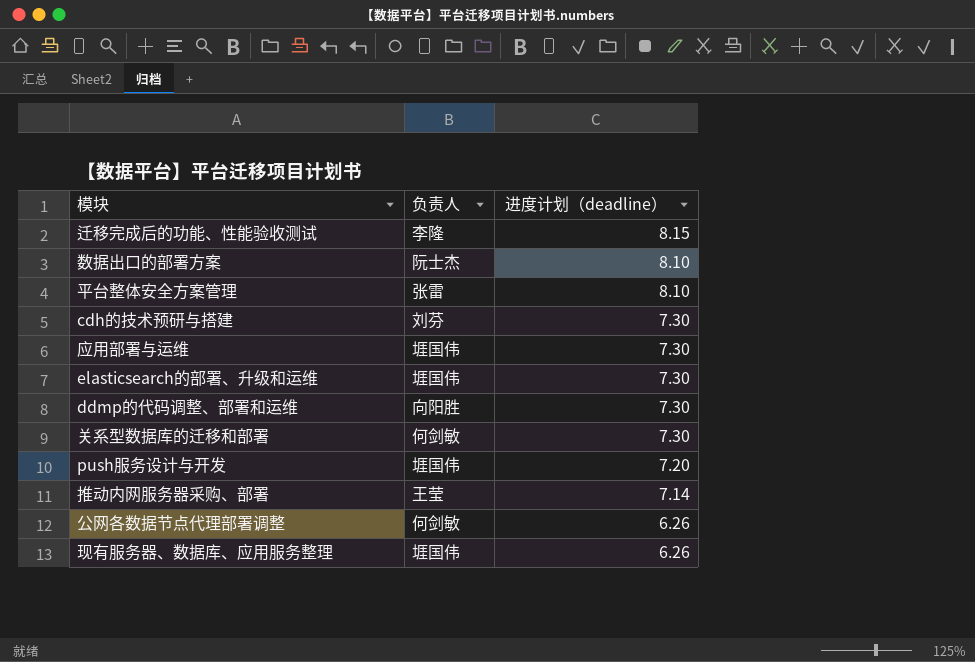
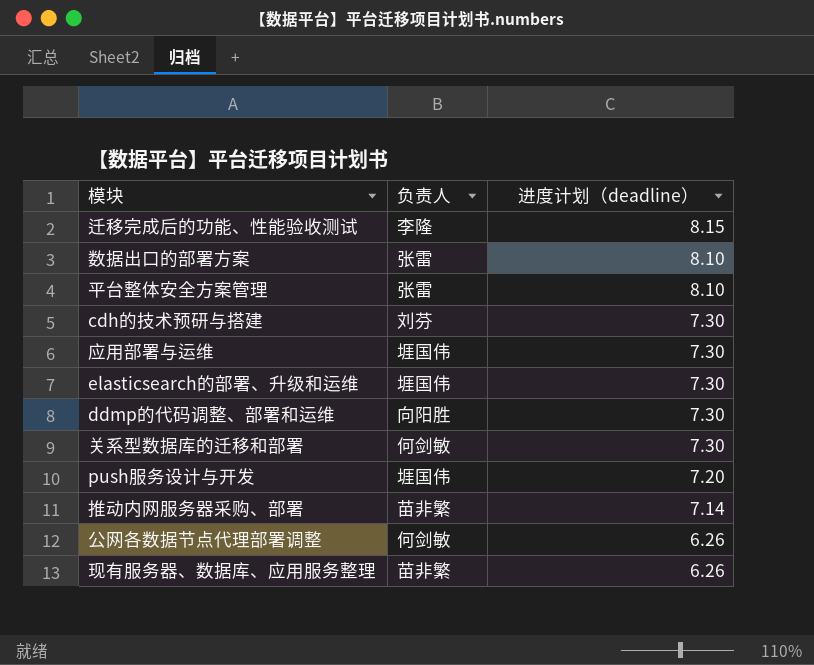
数据出口的部署方案 | 负责人: 阮士杰 -> 张雷
推动内网服务器采购、部署 | 负责人: 王莹 -> 苗非繁
现有服务器、数据库、应用服务整理 | 负责人: 堐国伟 -> 苗非繁

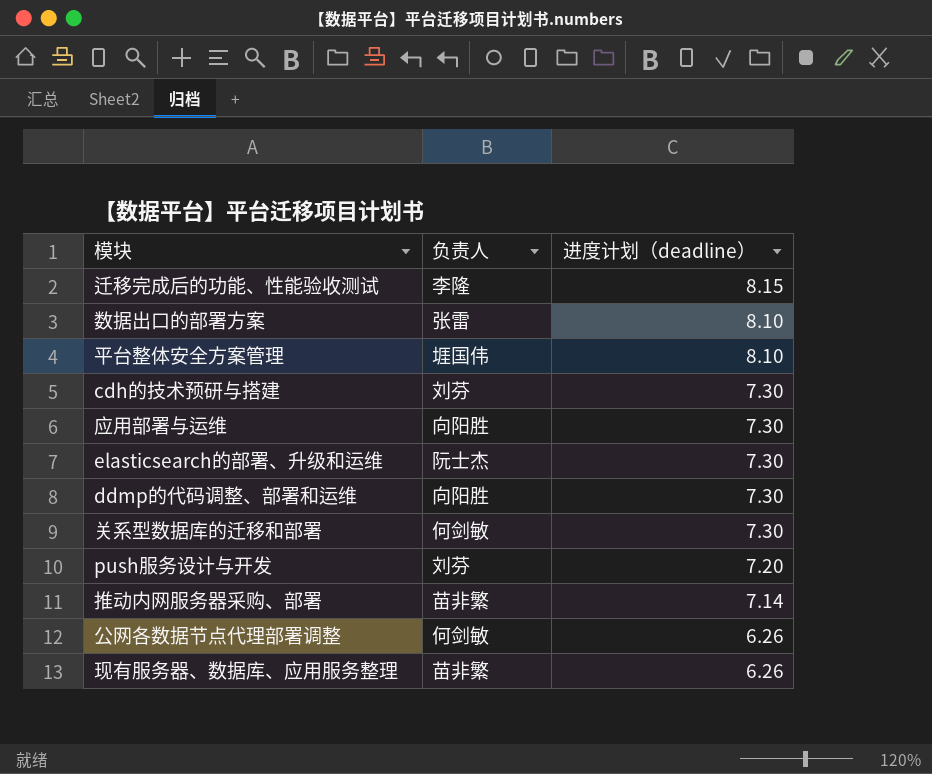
平台整体安全方案管理 | 负责人: 张雷 -> 堐国伟
应用部署与运维 | 负责人: 堐国伟 -> 向阳胜
elasticsearch的部署、升级和运维 | 负责人: 堐国伟 -> 阮士杰
push服务设计与开发 | 负责人: 堐国伟 -> 刘芬

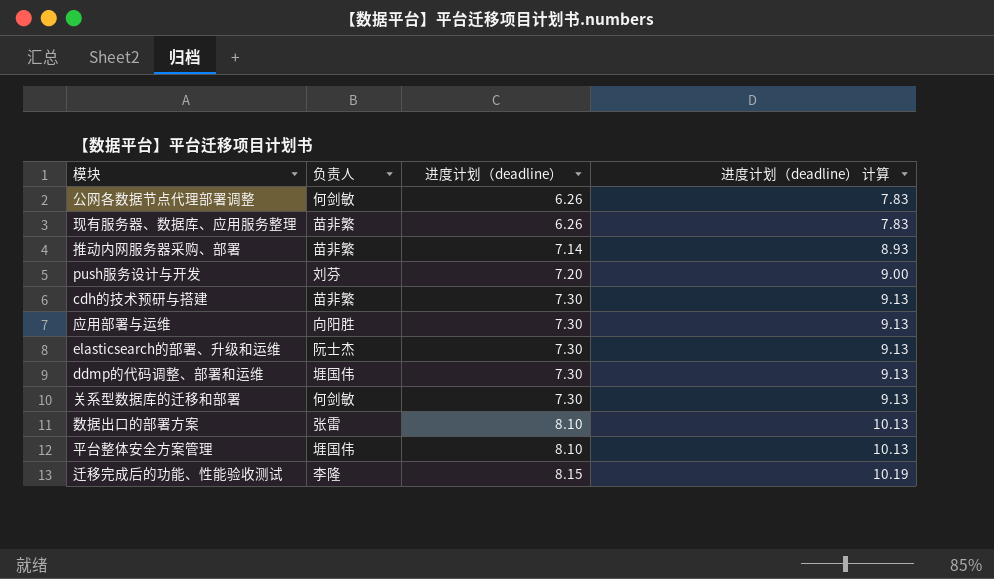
row order: 进度计划（deadline） descending -> 进度计划（deadline） ascending
column 进度计划（deadline） 计算 | formula: none -> [进度计划（deadline）] * 1.25
cdh的技术预研与搭建 | 负责人: 刘芬 -> 苗非繁
ddmp的代码调整、部署和运维 | 负责人: 向阳胜 -> 堐国伟

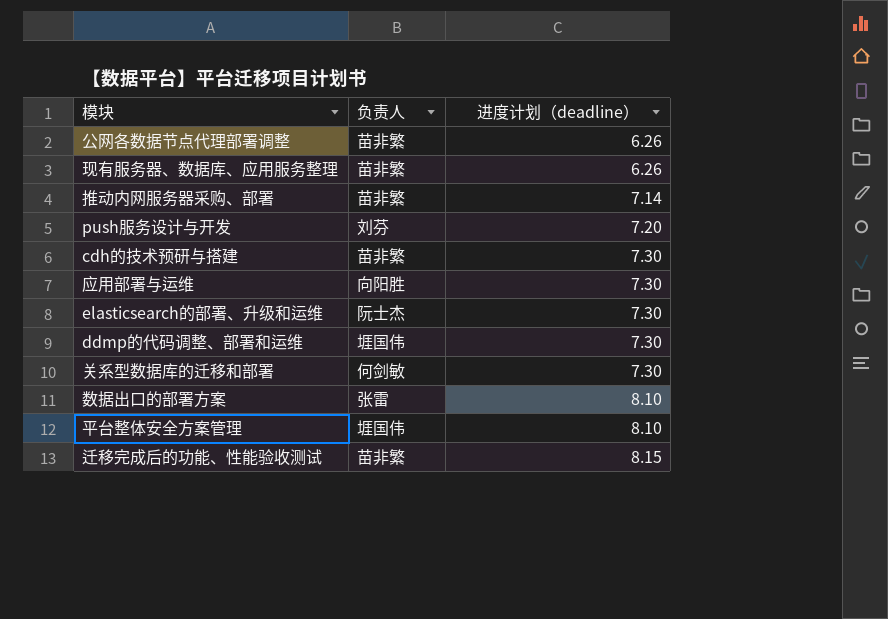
column 进度计划（deadline） 计算 | formula: [进度计划（deadline）] * 1.25 -> none
公网各数据节点代理部署调整 | 负责人: 何剑敏 -> 苗非繁
迁移完成后的功能、性能验收测试 | 负责人: 李隆 -> 苗非繁

